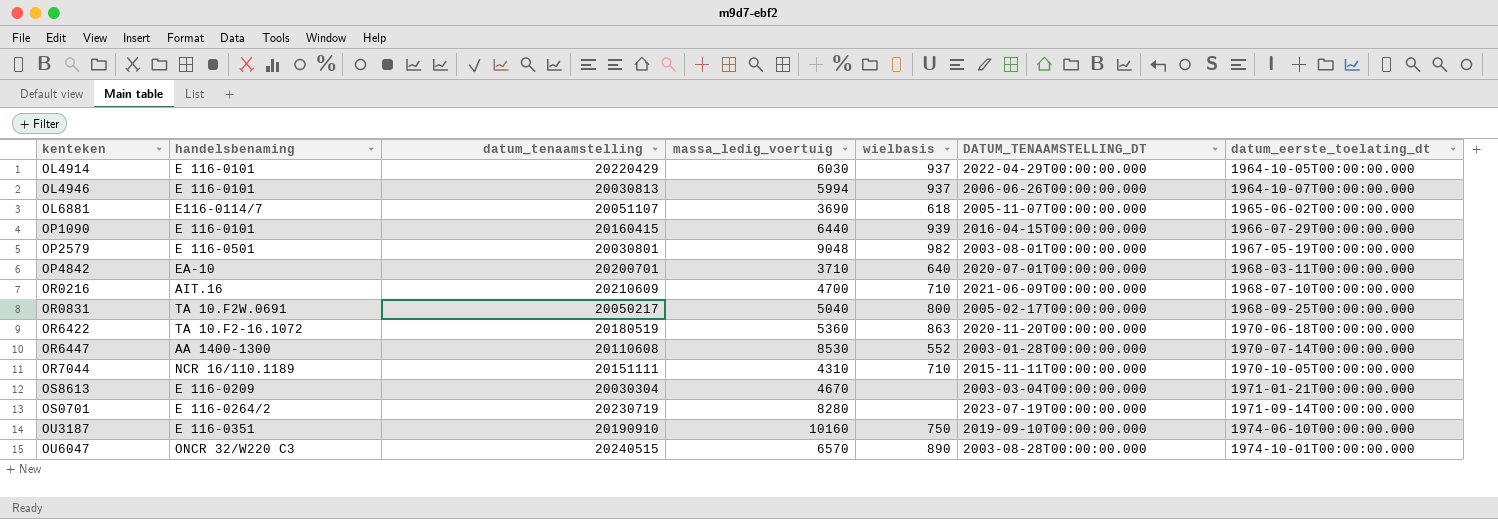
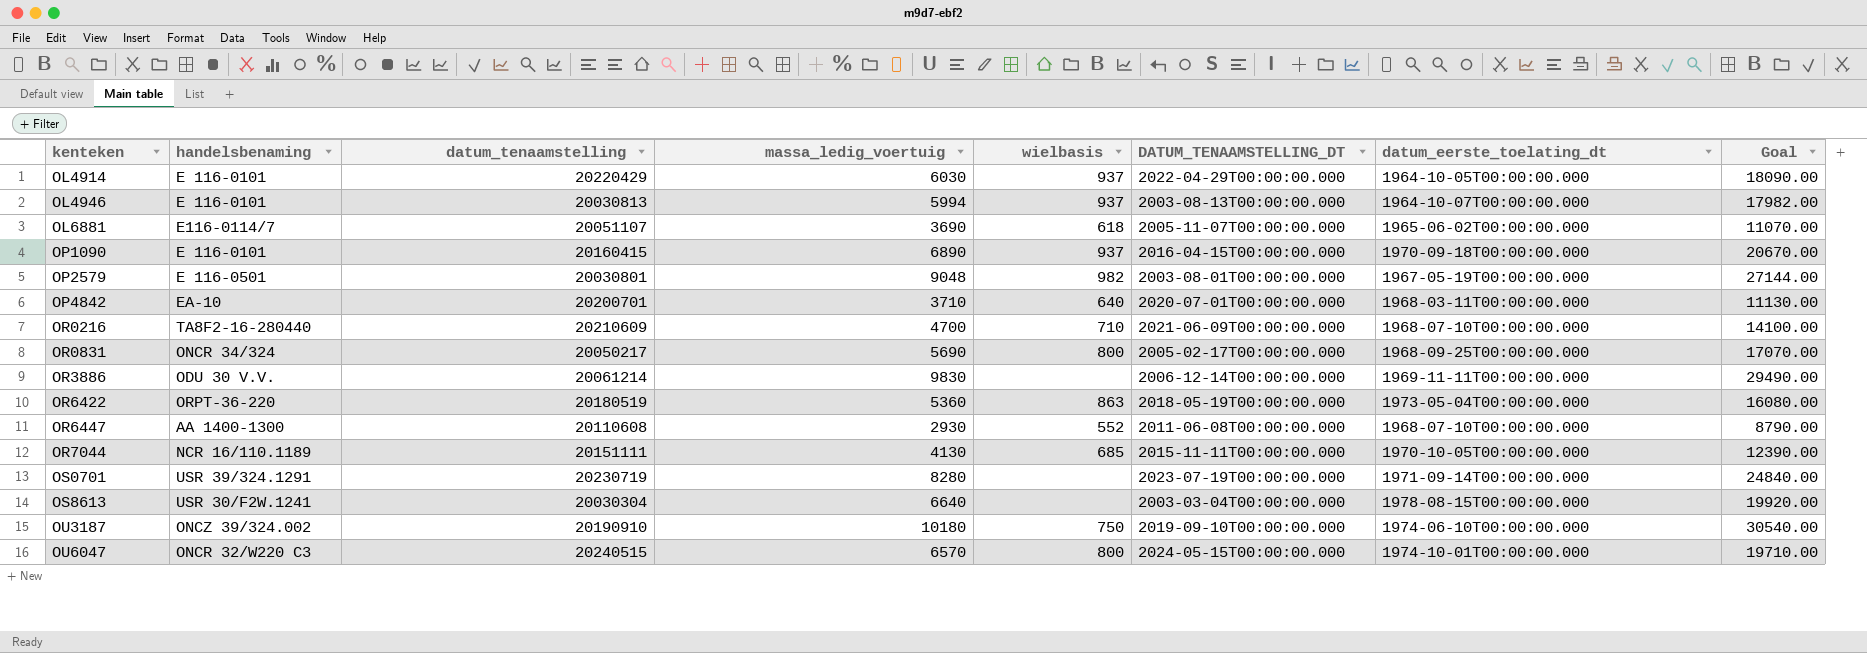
row order: datum_eerste_toelating_dt ascending -> kenteken ascending
column Goal | formula: none -> [massa_ledig_voertuig] * 3
OL4946 | DATUM_TENAAMSTELLING_DT: 2006-06-26T00:00:00.000 -> 2003-08-13T00:00:00.000
OP1090 | massa_ledig_voertuig: 6440 -> 6890
OP1090 | wielbasis: 939 -> 937
OP1090 | datum_eerste_toelating_dt: 1966-07-29T00:00:00.000 -> 1970-09-18T00:00:00.000
OR0216 | handelsbenaming: AIT.16 -> TA8F2-16-280440
OR0831 | handelsbenaming: TA 10.F2W.0691 -> ONCR 34/324
OR0831 | massa_ledig_voertuig: 5040 -> 5690
row OR3886: none -> ODU 30 V.V. | 20061214 | 9830 | none | 2006-12-14T00:00:00.000 | 1969-11-11T00:00:00.000 | 29490.00
OR6422 | handelsbenaming: TA 10.F2-16.1072 -> ORPT-36-220
OR6422 | DATUM_TENAAMSTELLING_DT: 2020-11-20T00:00:00.000 -> 2018-05-19T00:00:00.000
OR6422 | datum_eerste_toelating_dt: 1970-06-18T00:00:00.000 -> 1973-05-04T00:00:00.000
OR6447 | massa_ledig_voertuig: 8530 -> 2930
OR6447 | DATUM_TENAAMSTELLING_DT: 2003-01-28T00:00:00.000 -> 2011-06-08T00:00:00.000
OR6447 | datum_eerste_toelating_dt: 1970-07-14T00:00:00.000 -> 1968-07-10T00:00:00.000
OR7044 | massa_ledig_voertuig: 4310 -> 4130
OR7044 | wielbasis: 710 -> 685
OS0701 | handelsbenaming: E 116-0264/2 -> USR 39/324.1291
OS8613 | handelsbenaming: E 116-0209 -> USR 30/F2W.1241
OS8613 | massa_ledig_voertuig: 4670 -> 6640
OS8613 | datum_eerste_toelating_dt: 1971-01-21T00:00:00.000 -> 1978-08-15T00:00:00.000
OU3187 | handelsbenaming: E 116-0351 -> ONCZ 39/324.002
OU3187 | massa_ledig_voertuig: 10160 -> 10180
OU6047 | wielbasis: 890 -> 800
OU6047 | DATUM_TENAAMSTELLING_DT: 2003-08-28T00:00:00.000 -> 2024-05-15T00:00:00.000

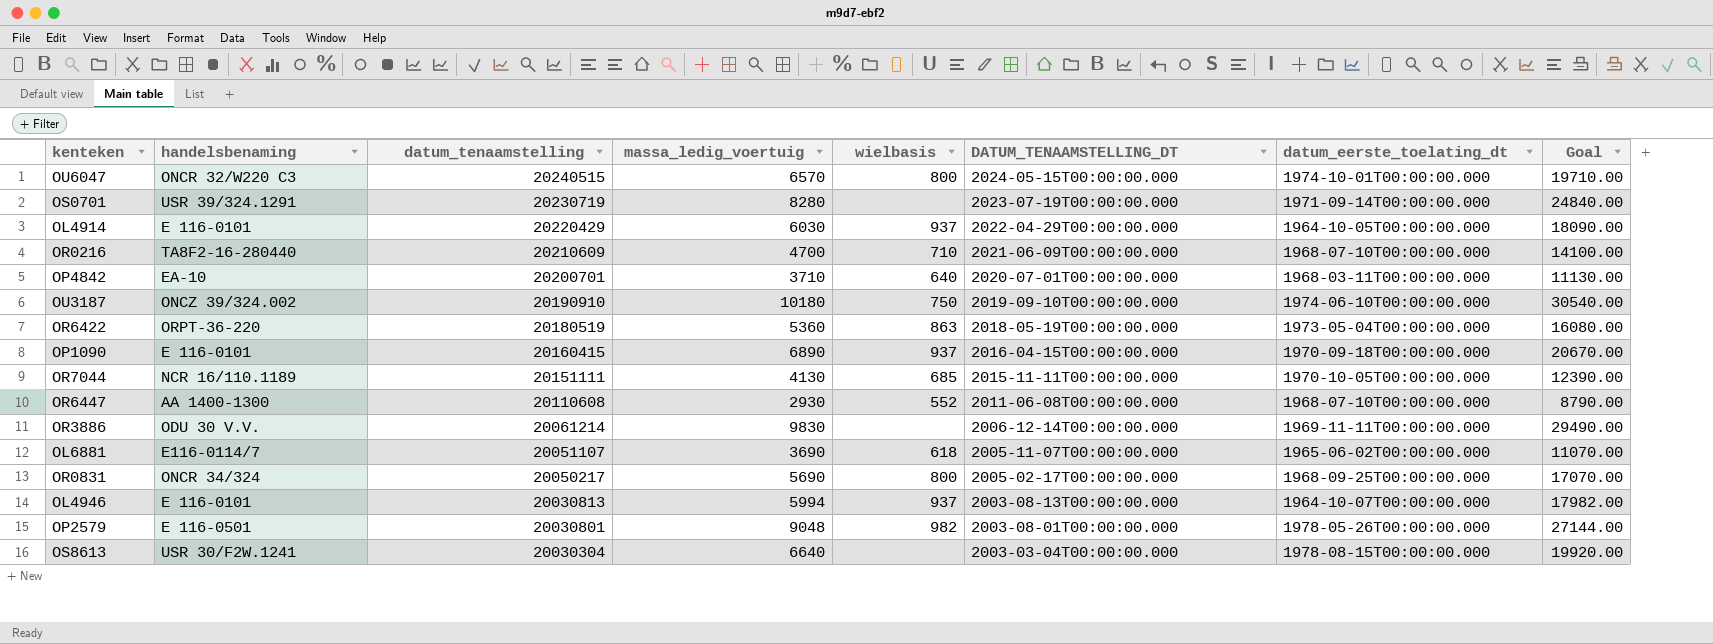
row order: kenteken ascending -> datum_tenaamstelling descending
OP2579 | datum_eerste_toelating_dt: 1967-05-19T00:00:00.000 -> 1978-05-26T00:00:00.000

